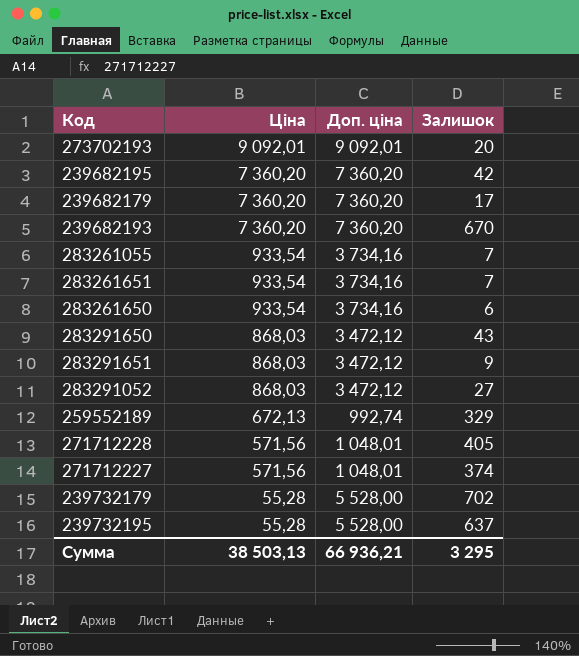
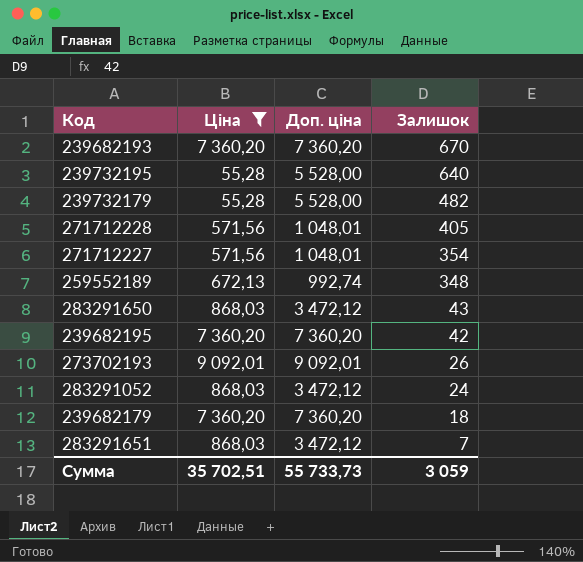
filter: none -> Ціна != 933,54
row order: Ціна descending -> Залишок descending
239732195 | Залишок: 637 -> 640
239732179 | Залишок: 702 -> 482
271712227 | Залишок: 374 -> 354
259552189 | Залишок: 329 -> 348
273702193 | Залишок: 20 -> 26
283291052 | Залишок: 27 -> 24
239682179 | Залишок: 17 -> 18
283291651 | Залишок: 9 -> 7
Сумма | Ціна: 38 503,13 -> 35 702,51
Сумма | Доп. ціна: 66 936,21 -> 55 733,73
Сумма | Залишок: 3 295 -> 3 059

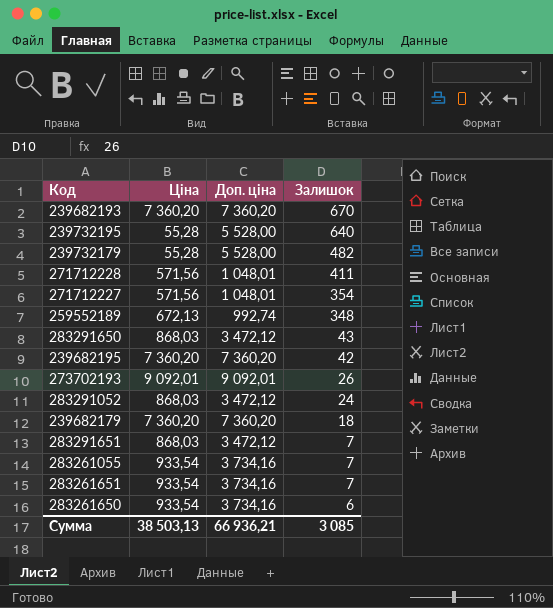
filter: Ціна != 933,54 -> none
271712228 | Залишок: 405 -> 411
Сумма | Ціна: 35 702,51 -> 38 503,13
Сумма | Доп. ціна: 55 733,73 -> 66 936,21
Сумма | Залишок: 3 059 -> 3 085

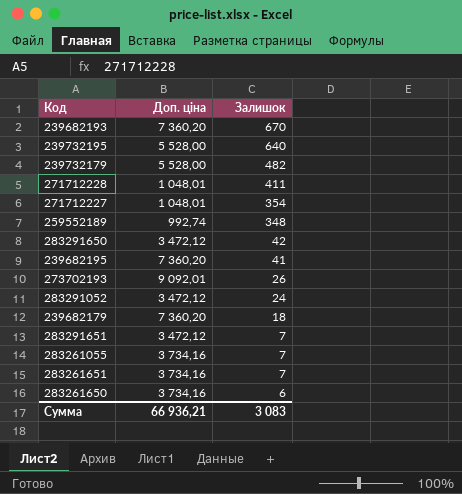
column Ціна | position: 2 -> none
283291650 | Залишок: 43 -> 42
239682195 | Залишок: 42 -> 41
Сумма | Залишок: 3 085 -> 3 083

